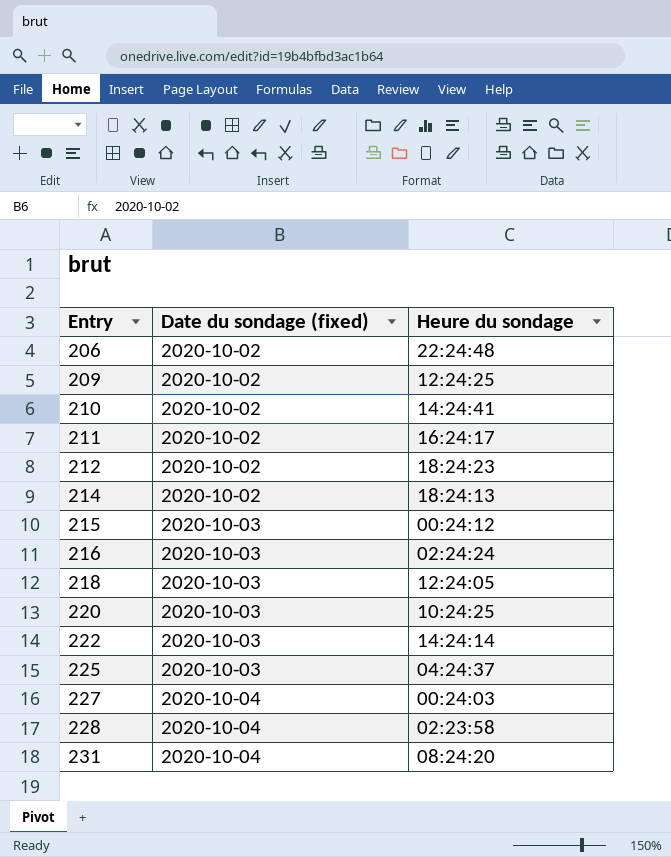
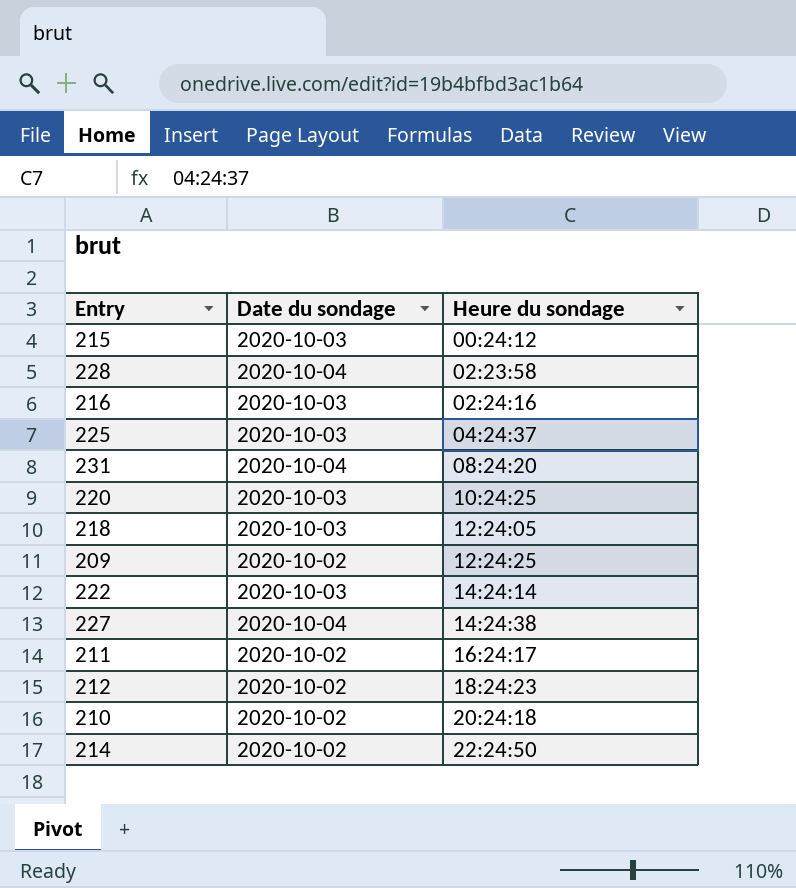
row order: Entry ascending -> Heure du sondage ascending
column name: Date du sondage (fixed) -> Date du sondage
row 206: 2020-10-02 | 22:24:48 -> none
216 | Heure du sondage: 02:24:24 -> 02:24:16
227 | Heure du sondage: 00:24:03 -> 14:24:38
210 | Heure du sondage: 14:24:41 -> 20:24:18
214 | Heure du sondage: 18:24:13 -> 22:24:50

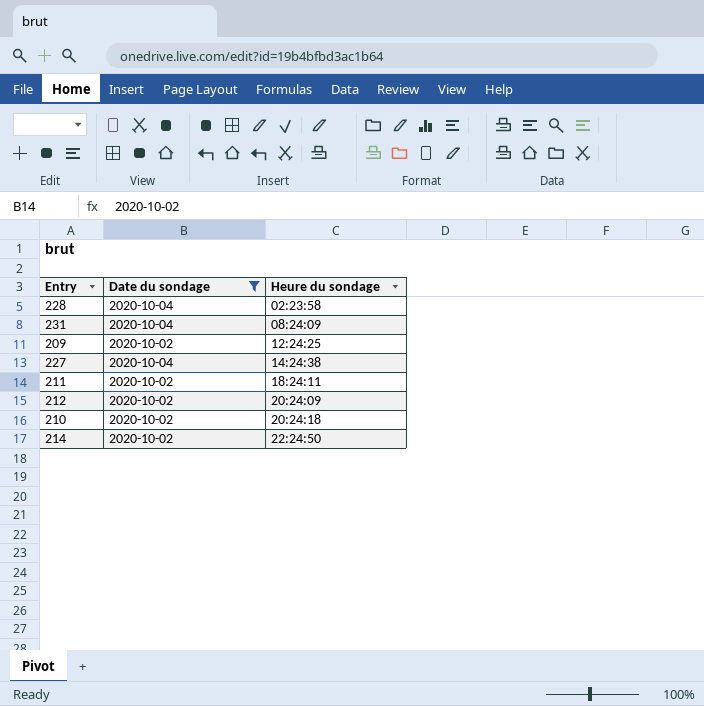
filter: none -> Date du sondage != 2020-10-03
231 | Heure du sondage: 08:24:20 -> 08:24:09
211 | Heure du sondage: 16:24:17 -> 18:24:11
212 | Heure du sondage: 18:24:23 -> 20:24:09

